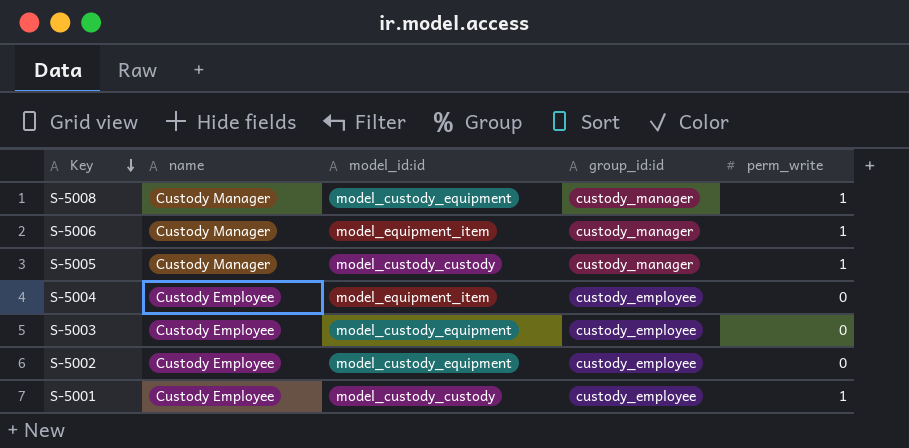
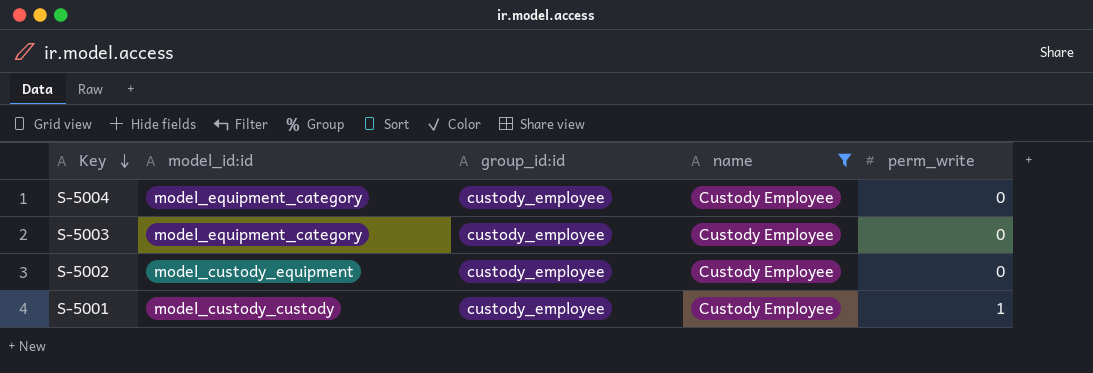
filter: none -> name = Custody Employee
column name | position: 2 -> 4
S-5004 | model_id:id: model_equipment_item -> model_equipment_category
S-5003 | model_id:id: model_custody_equipment -> model_equipment_category

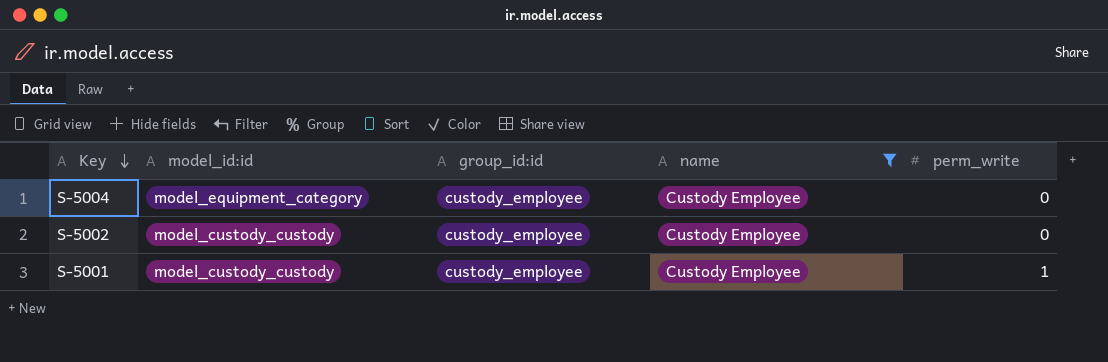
row S-5003: model_equipment_category | custody_employee | Custody Employee | 0 -> none
S-5002 | model_id:id: model_custody_equipment -> model_custody_custody

